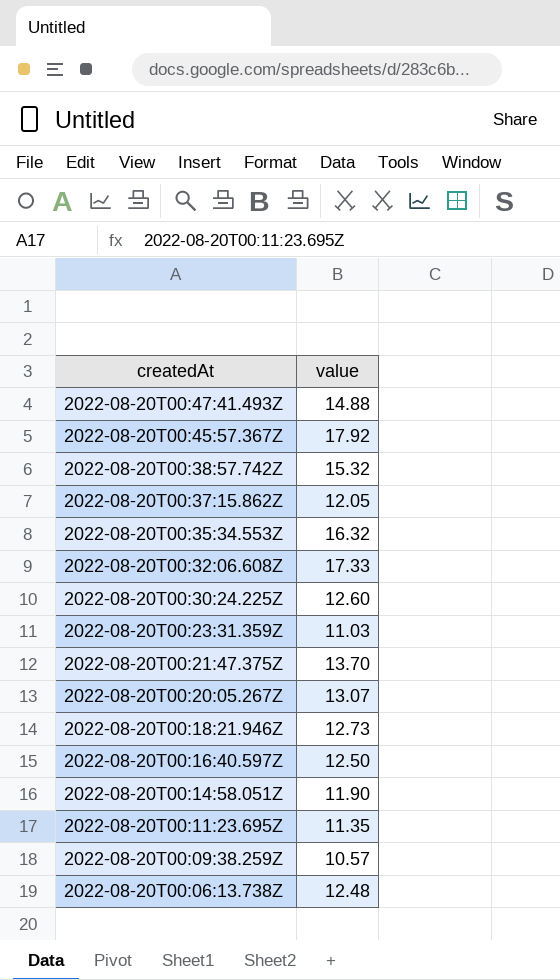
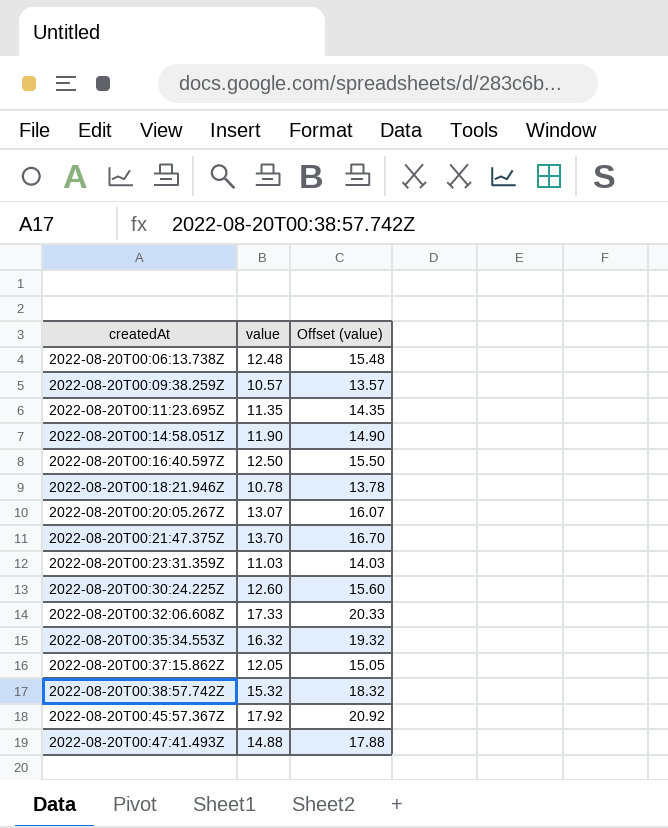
row order: createdAt descending -> createdAt ascending
column Offset (value) | formula: none -> [value] + 3
2022-08-20T00:18:21.946Z | value: 12.73 -> 10.78

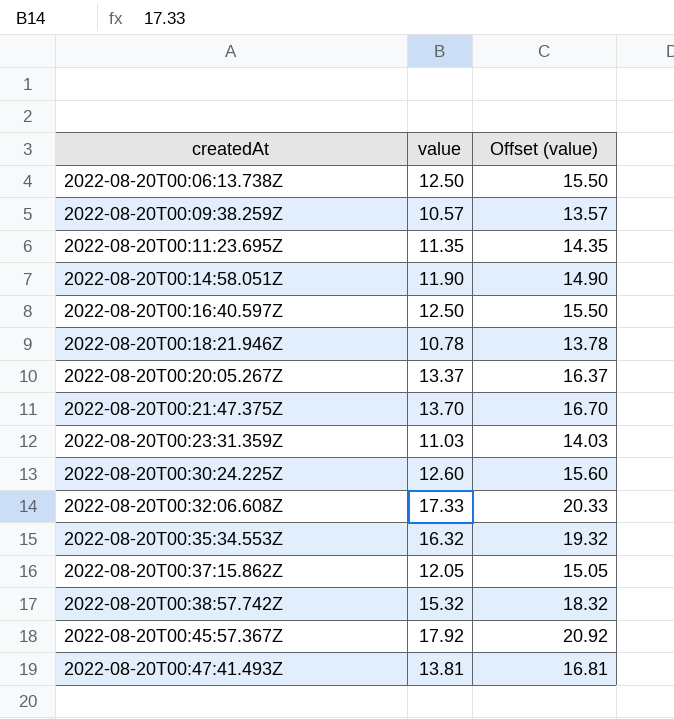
2022-08-20T00:06:13.738Z | value: 12.48 -> 12.50
2022-08-20T00:06:13.738Z | Offset (value): 15.48 -> 15.50
2022-08-20T00:20:05.267Z | value: 13.07 -> 13.37
2022-08-20T00:20:05.267Z | Offset (value): 16.07 -> 16.37
2022-08-20T00:47:41.493Z | value: 14.88 -> 13.81
2022-08-20T00:47:41.493Z | Offset (value): 17.88 -> 16.81

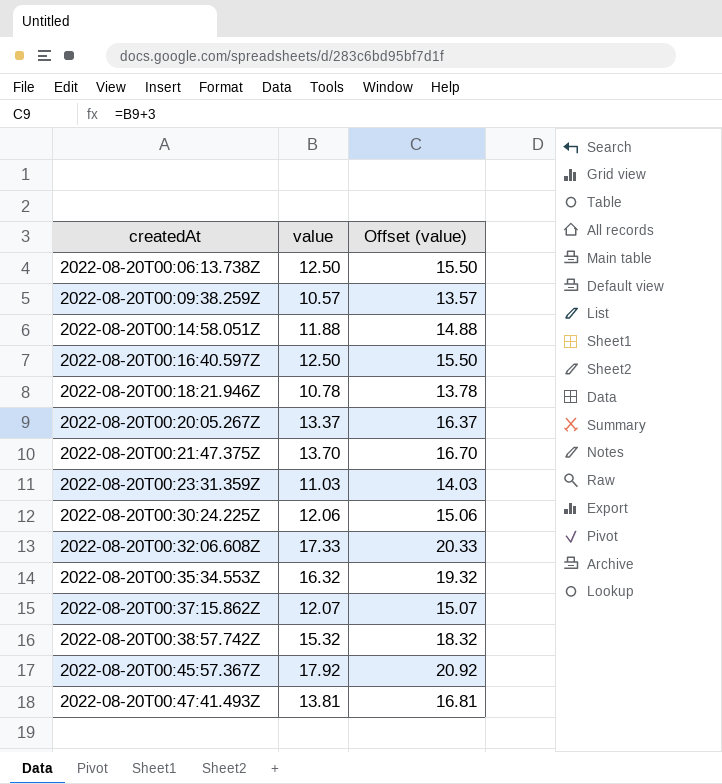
row 2022-08-20T00:11:23.695Z: 11.35 | 14.35 -> none
2022-08-20T00:14:58.051Z | value: 11.90 -> 11.88
2022-08-20T00:14:58.051Z | Offset (value): 14.90 -> 14.88
2022-08-20T00:30:24.225Z | value: 12.60 -> 12.06
2022-08-20T00:30:24.225Z | Offset (value): 15.60 -> 15.06
2022-08-20T00:37:15.862Z | value: 12.05 -> 12.07
2022-08-20T00:37:15.862Z | Offset (value): 15.05 -> 15.07

